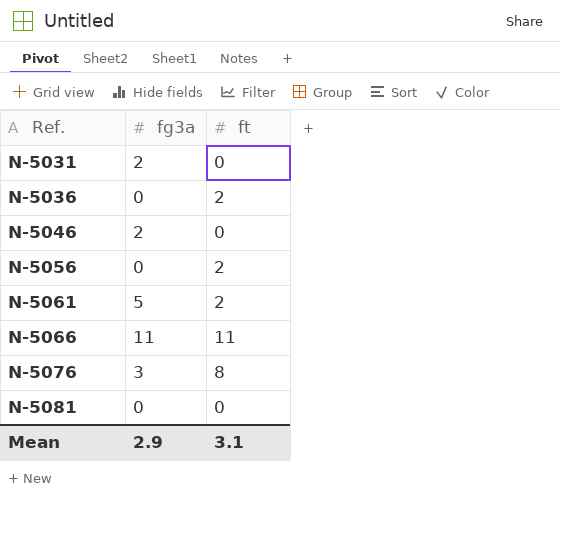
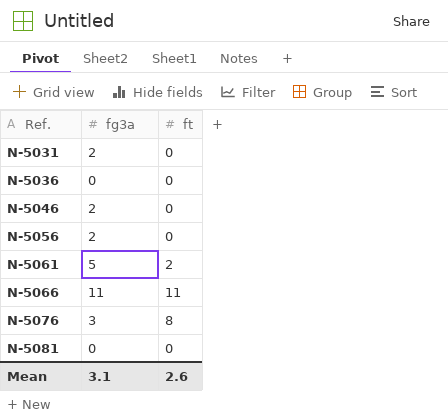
N-5036 | ft: 2 -> 0
N-5056 | fg3a: 0 -> 2
N-5056 | ft: 2 -> 0
Mean | fg3a: 2.9 -> 3.1
Mean | ft: 3.1 -> 2.6

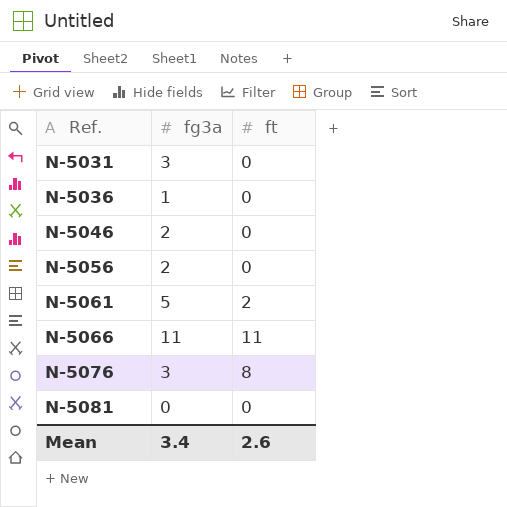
N-5031 | fg3a: 2 -> 3
N-5036 | fg3a: 0 -> 1
Mean | fg3a: 3.1 -> 3.4

